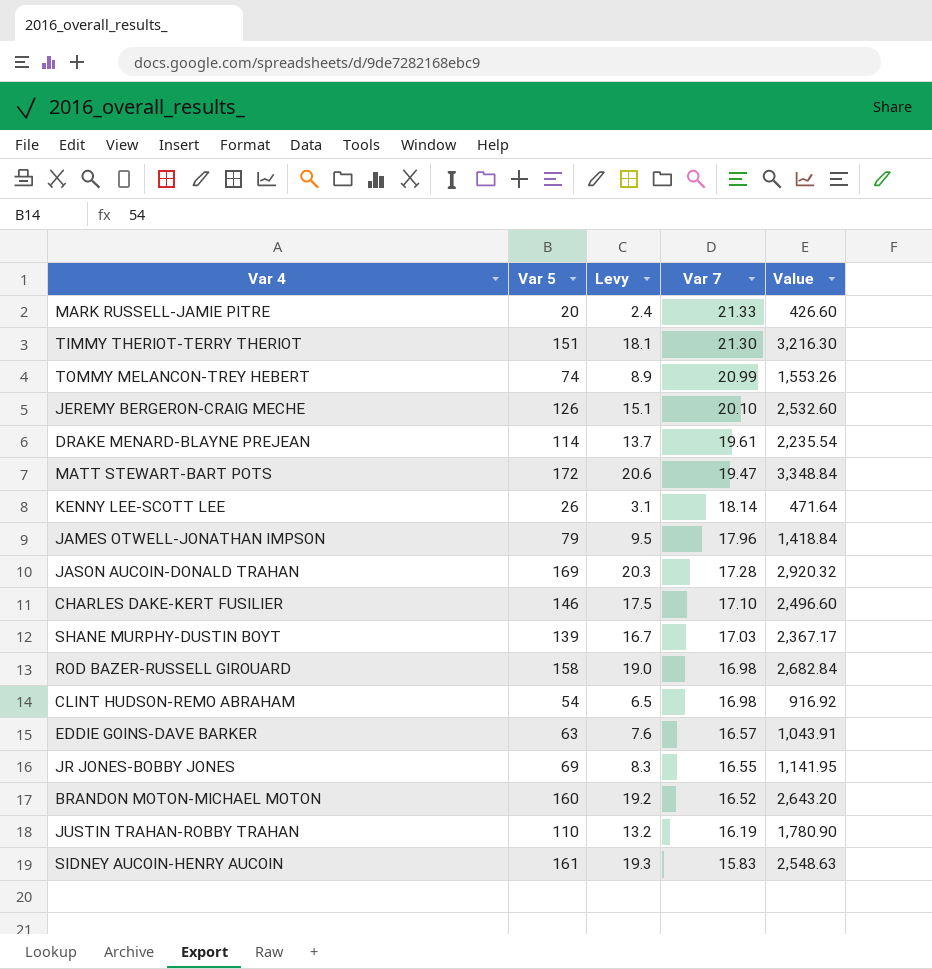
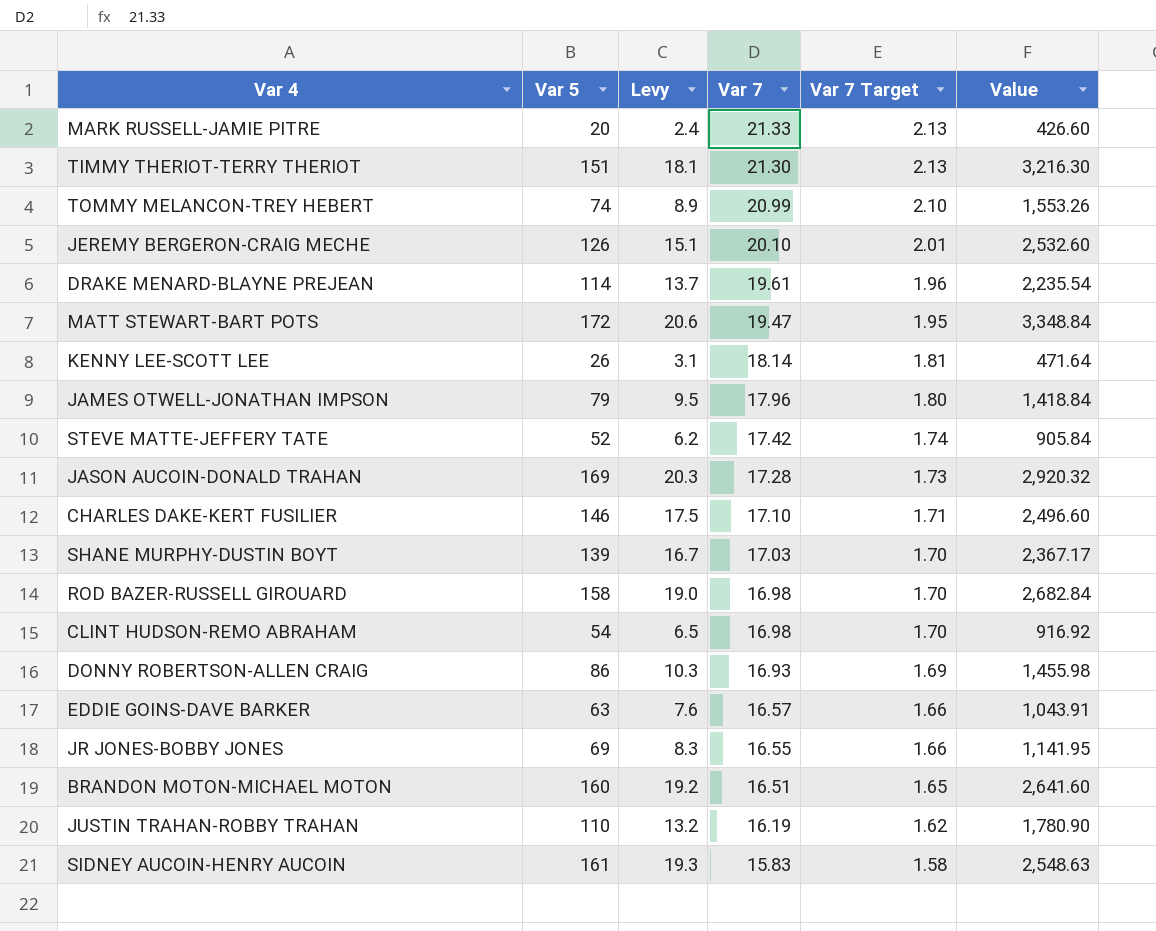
column Var 7 Target | formula: none -> [Var 7] * 0.1
row STEVE MATTE-JEFFERY TATE: none -> 52 | 6.2 | 17.42 | 1.74 | 905.84
row DONNY ROBERTSON-ALLEN CRAIG: none -> 86 | 10.3 | 16.93 | 1.69 | 1,455.98
BRANDON MOTON-MICHAEL MOTON | Var 7: 16.52 -> 16.51
BRANDON MOTON-MICHAEL MOTON | Value: 2,643.20 -> 2,641.60

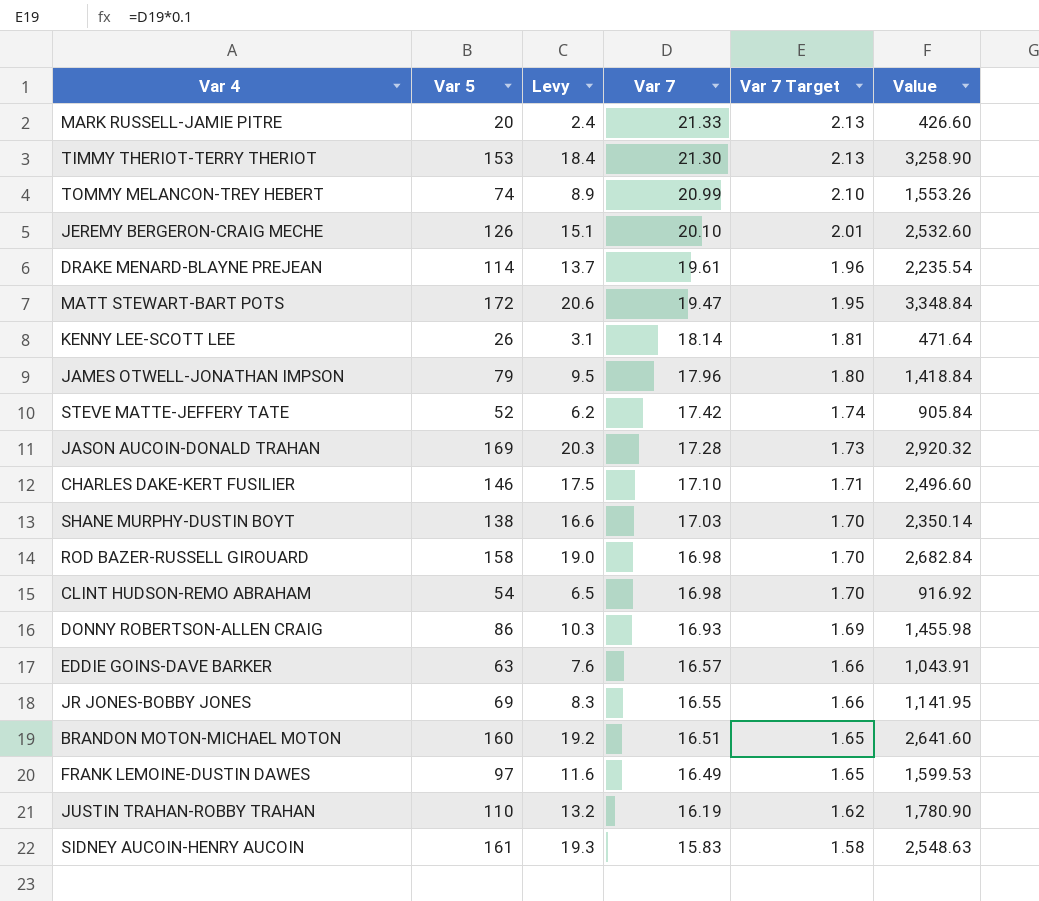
TIMMY THERIOT-TERRY THERIOT | Var 5: 151 -> 153
TIMMY THERIOT-TERRY THERIOT | Levy: 18.1 -> 18.4
TIMMY THERIOT-TERRY THERIOT | Value: 3,216.30 -> 3,258.90
SHANE MURPHY-DUSTIN BOYT | Var 5: 139 -> 138
SHANE MURPHY-DUSTIN BOYT | Levy: 16.7 -> 16.6
SHANE MURPHY-DUSTIN BOYT | Value: 2,367.17 -> 2,350.14
row FRANK LEMOINE-DUSTIN DAWES: none -> 97 | 11.6 | 16.49 | 1.65 | 1,599.53

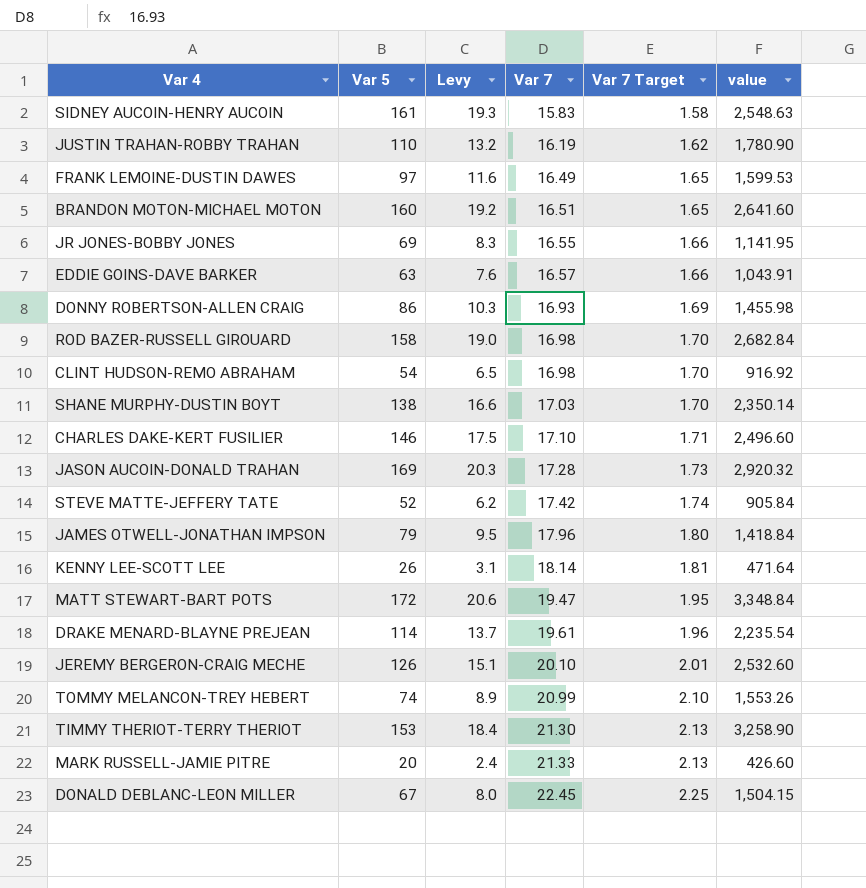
row order: Var 7 descending -> Var 7 ascending
column name: Value -> value
row DONALD DEBLANC-LEON MILLER: none -> 67 | 8.0 | 22.45 | 2.25 | 1,504.15

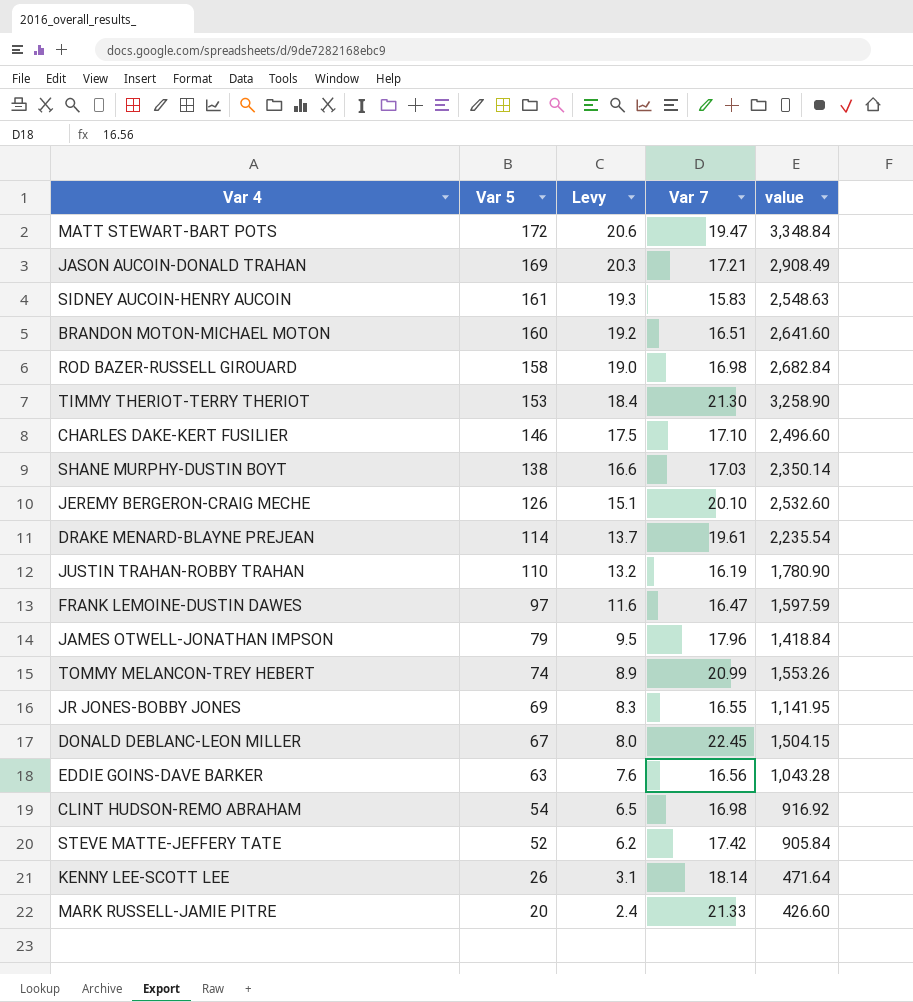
row order: Var 7 ascending -> Var 5 descending
column Var 7 Target | formula: [Var 7] * 0.1 -> none
row DONNY ROBERTSON-ALLEN CRAIG: 86 | 10.3 | 16.93 | 1.69 | 1,455.98 -> none
JASON AUCOIN-DONALD TRAHAN | Var 7: 17.28 -> 17.21
JASON AUCOIN-DONALD TRAHAN | value: 2,920.32 -> 2,908.49
FRANK LEMOINE-DUSTIN DAWES | Var 7: 16.49 -> 16.47
FRANK LEMOINE-DUSTIN DAWES | value: 1,599.53 -> 1,597.59
EDDIE GOINS-DAVE BARKER | Var 7: 16.57 -> 16.56
EDDIE GOINS-DAVE BARKER | value: 1,043.91 -> 1,043.28

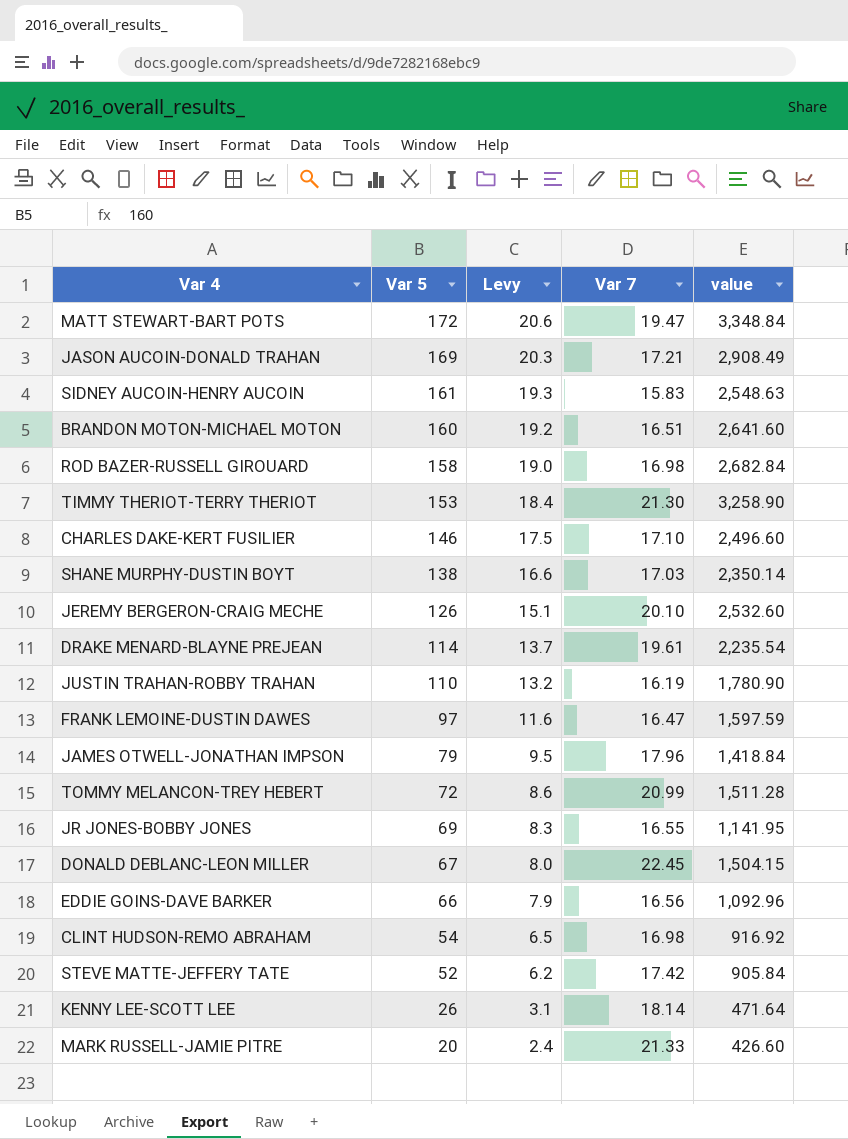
TOMMY MELANCON-TREY HEBERT | Var 5: 74 -> 72
TOMMY MELANCON-TREY HEBERT | Levy: 8.9 -> 8.6
TOMMY MELANCON-TREY HEBERT | value: 1,553.26 -> 1,511.28
EDDIE GOINS-DAVE BARKER | Var 5: 63 -> 66
EDDIE GOINS-DAVE BARKER | Levy: 7.6 -> 7.9
EDDIE GOINS-DAVE BARKER | value: 1,043.28 -> 1,092.96

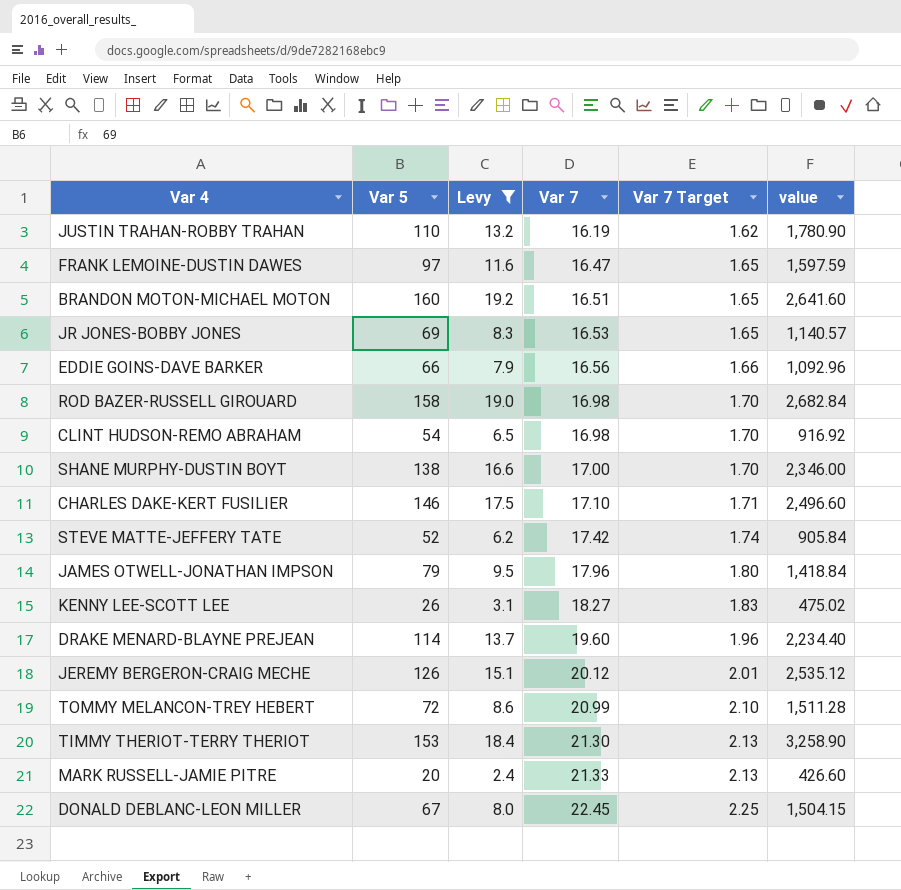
filter: none -> Levy <= 19.2
row order: Var 5 descending -> Var 7 ascending
column Var 7 Target | formula: none -> [Var 7] * 0.1
JR JONES-BOBBY JONES | Var 7: 16.55 -> 16.53
JR JONES-BOBBY JONES | value: 1,141.95 -> 1,140.57
SHANE MURPHY-DUSTIN BOYT | Var 7: 17.03 -> 17.00
SHANE MURPHY-DUSTIN BOYT | value: 2,350.14 -> 2,346.00
KENNY LEE-SCOTT LEE | Var 7: 18.14 -> 18.27
KENNY LEE-SCOTT LEE | value: 471.64 -> 475.02
DRAKE MENARD-BLAYNE PREJEAN | Var 7: 19.61 -> 19.60
DRAKE MENARD-BLAYNE PREJEAN | value: 2,235.54 -> 2,234.40
JEREMY BERGERON-CRAIG MECHE | Var 7: 20.10 -> 20.12
JEREMY BERGERON-CRAIG MECHE | value: 2,532.60 -> 2,535.12

